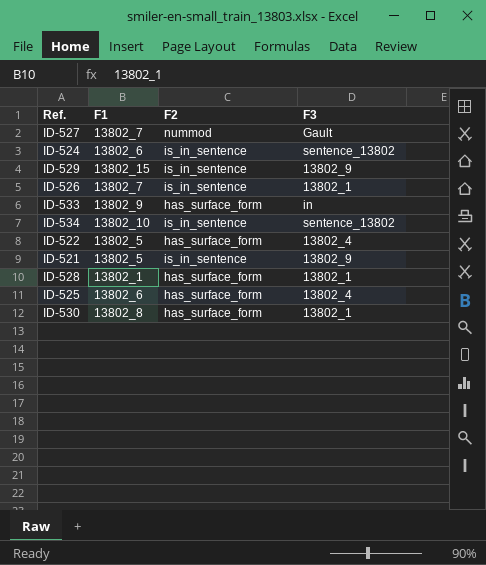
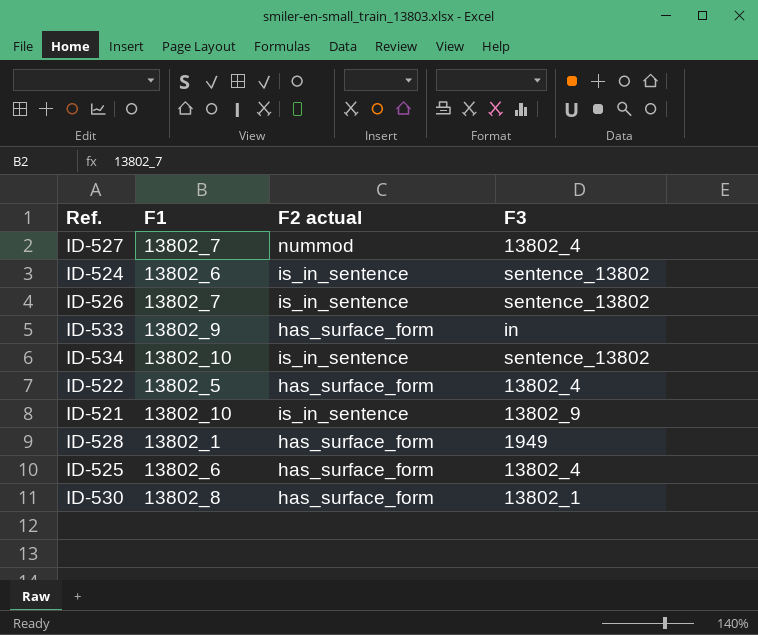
column name: F2 -> F2 actual
row ID-529: 13802_15 | is_in_sentence | 13802_9 -> none
ID-527 | F3: Gault -> 13802_4
ID-526 | F3: 13802_1 -> sentence_13802
ID-521 | F1: 13802_5 -> 13802_10
ID-528 | F3: 13802_1 -> 1949

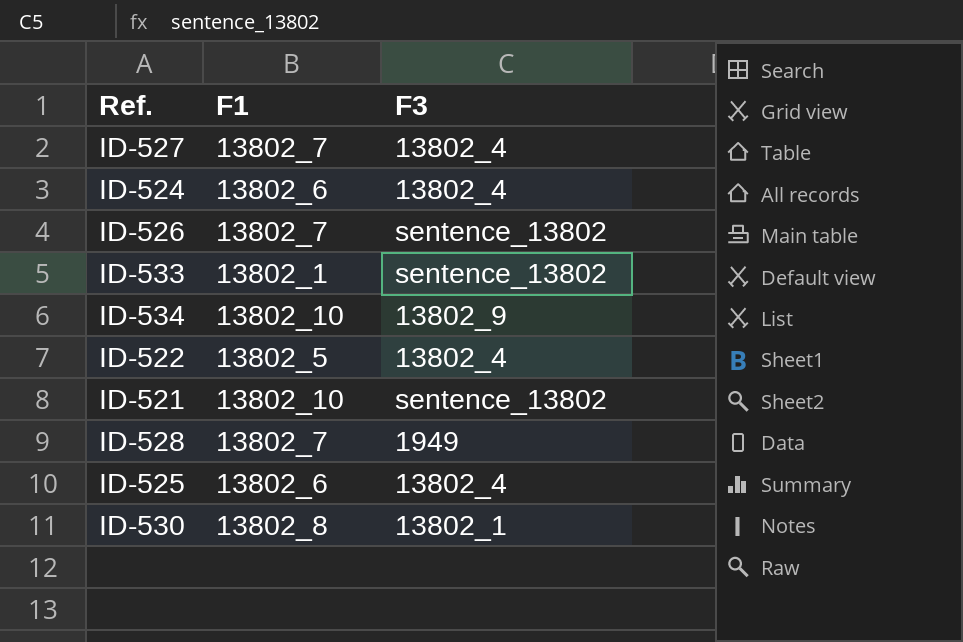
column F2 actual | position: 3 -> none
ID-524 | F3: sentence_13802 -> 13802_4
ID-533 | F1: 13802_9 -> 13802_1
ID-533 | F3: in -> sentence_13802
ID-534 | F3: sentence_13802 -> 13802_9
ID-521 | F3: 13802_9 -> sentence_13802
ID-528 | F1: 13802_1 -> 13802_7

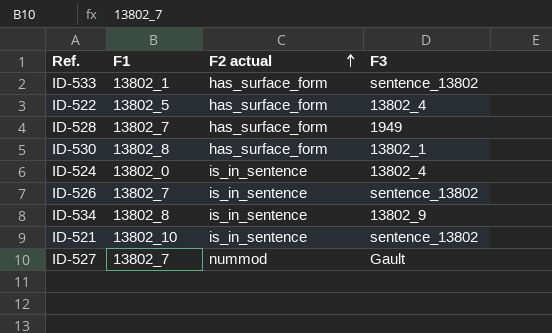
row order: none -> F2 actual ascending
column F2 actual | position: none -> 3
row ID-525: 13802_6 | 13802_4 -> none
ID-524 | F1: 13802_6 -> 13802_0
ID-534 | F1: 13802_10 -> 13802_8
ID-527 | F3: 13802_4 -> Gault

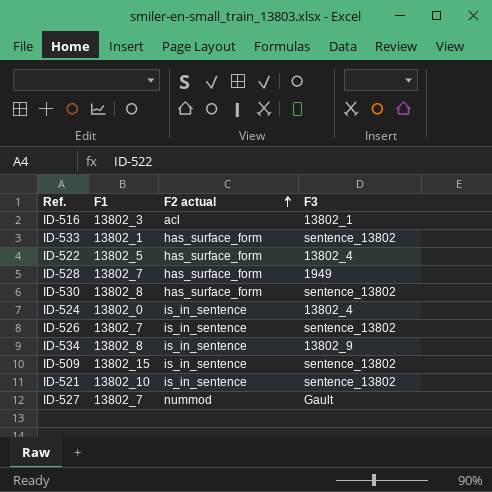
row ID-516: none -> 13802_3 | acl | 13802_1
ID-530 | F3: 13802_1 -> sentence_13802
row ID-509: none -> 13802_15 | is_in_sentence | sentence_13802

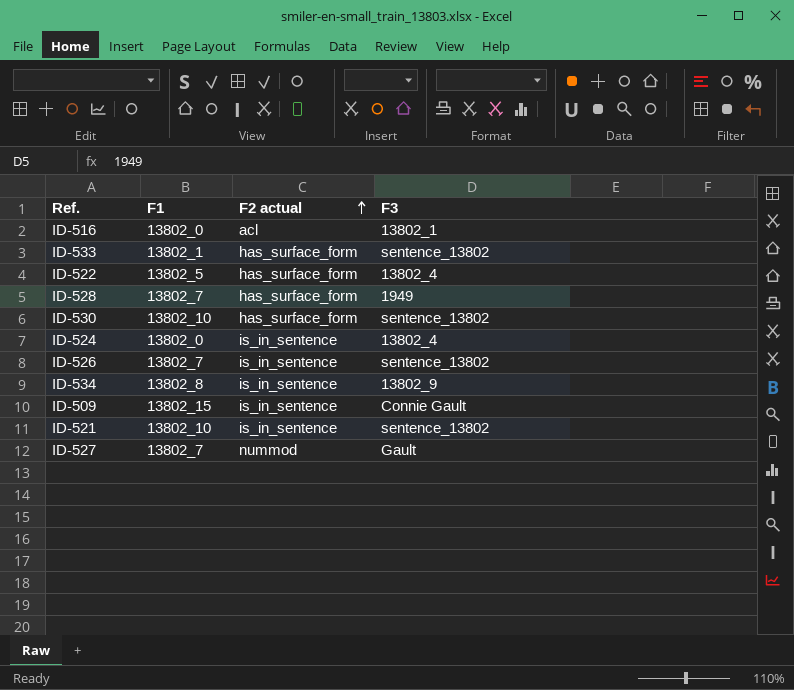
ID-516 | F1: 13802_3 -> 13802_0
ID-530 | F1: 13802_8 -> 13802_10
ID-509 | F3: sentence_13802 -> Connie Gault

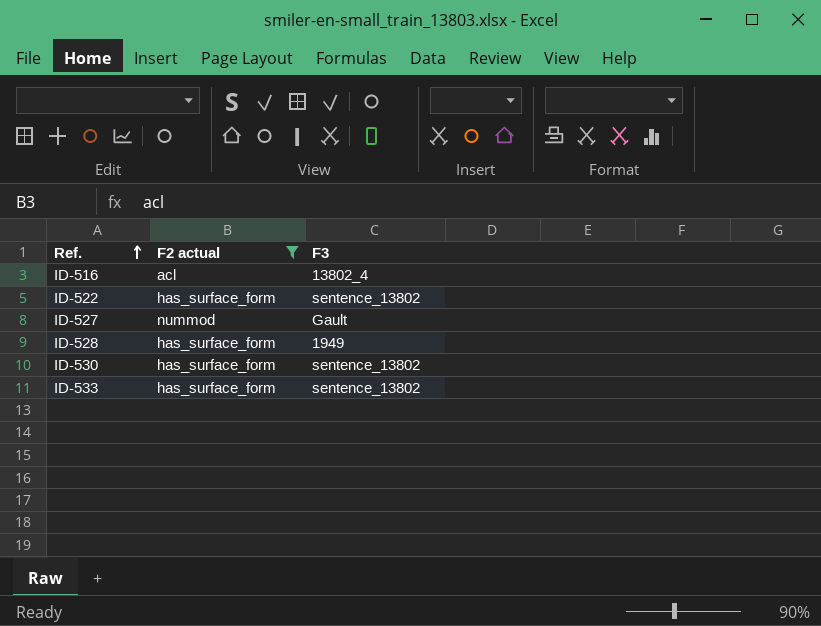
filter: none -> F2 actual != is_in_sentence
row order: F2 actual ascending -> Ref. ascending
column F1 | position: 2 -> none
ID-516 | F3: 13802_1 -> 13802_4
ID-522 | F3: 13802_4 -> sentence_13802

